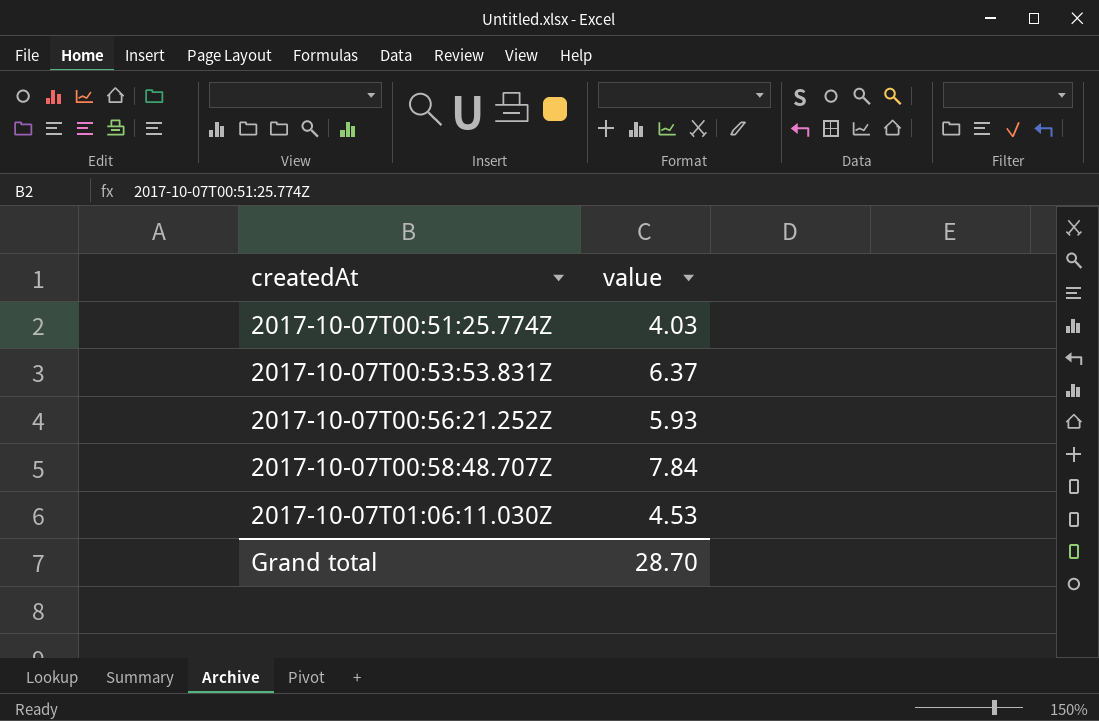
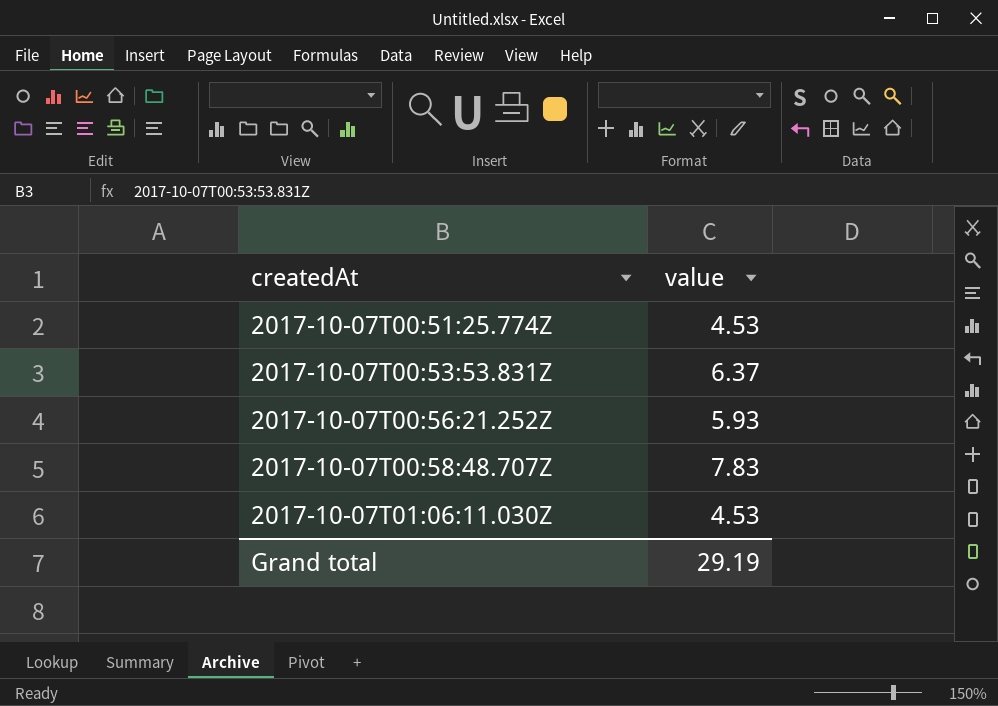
2017-10-07T00:51:25.774Z | value: 4.03 -> 4.53
2017-10-07T00:58:48.707Z | value: 7.84 -> 7.83
Grand total | value: 28.70 -> 29.19

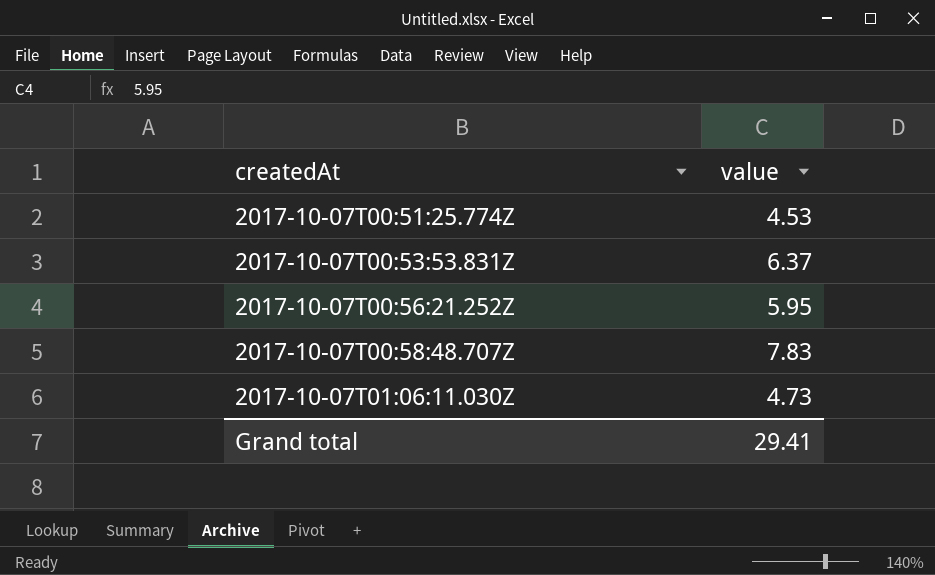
2017-10-07T00:56:21.252Z | value: 5.93 -> 5.95
2017-10-07T01:06:11.030Z | value: 4.53 -> 4.73
Grand total | value: 29.19 -> 29.41

